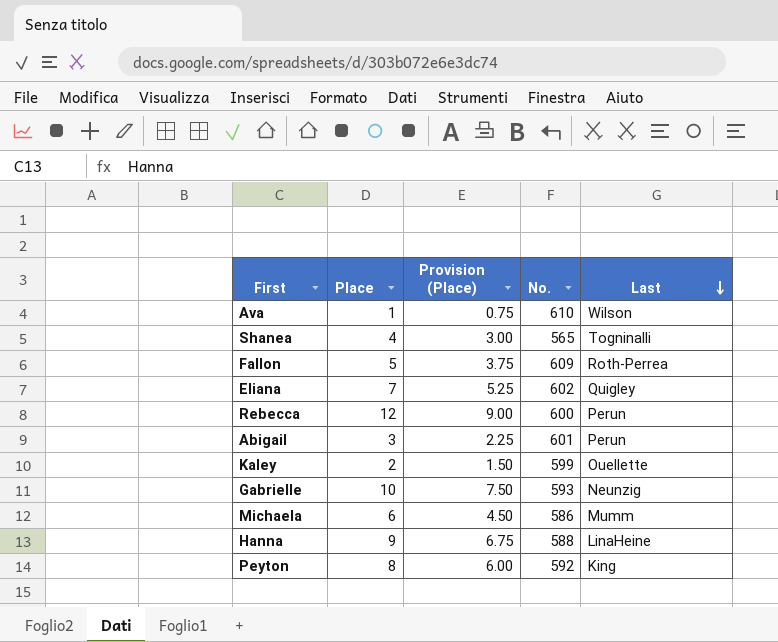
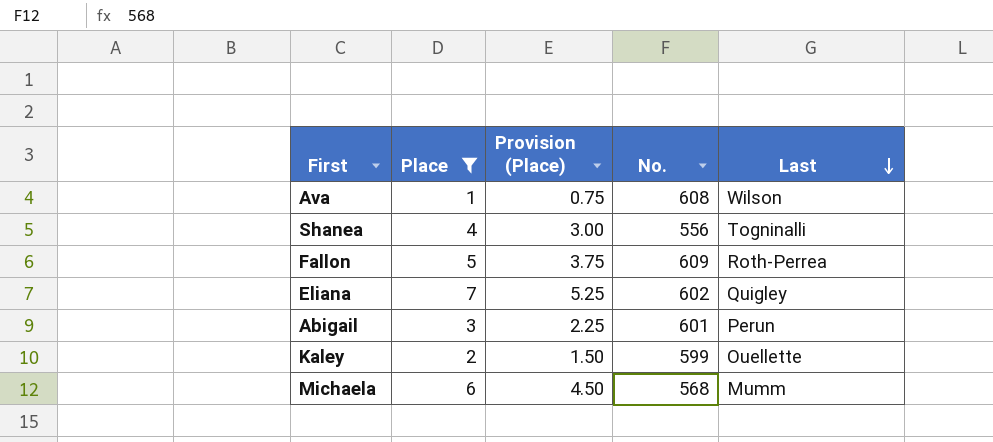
filter: none -> Place <= 7
Ava | No.: 610 -> 608
Shanea | No.: 565 -> 556
Michaela | No.: 586 -> 568

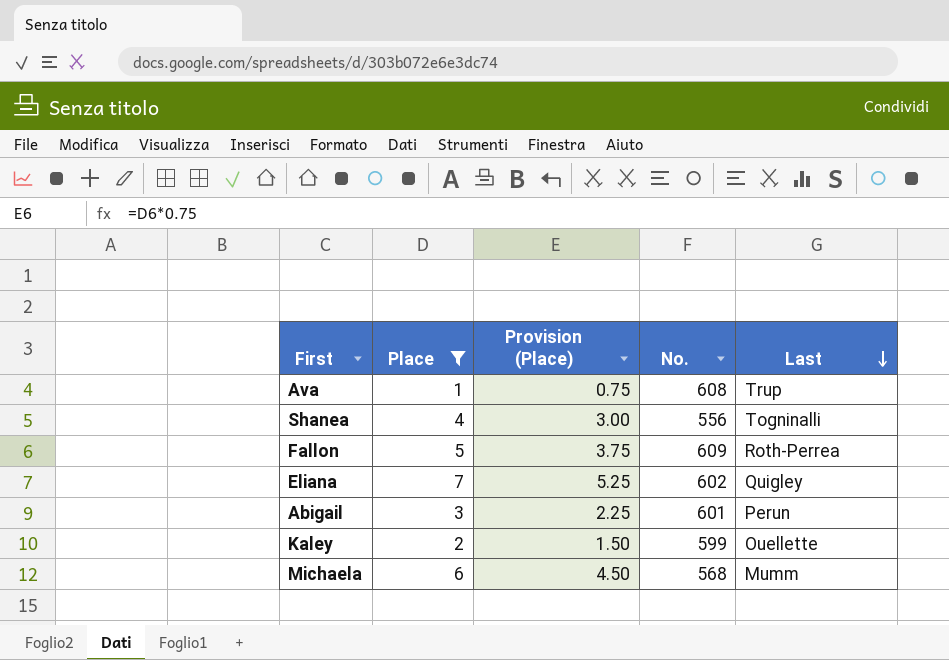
Ava | Last: Wilson -> Trup

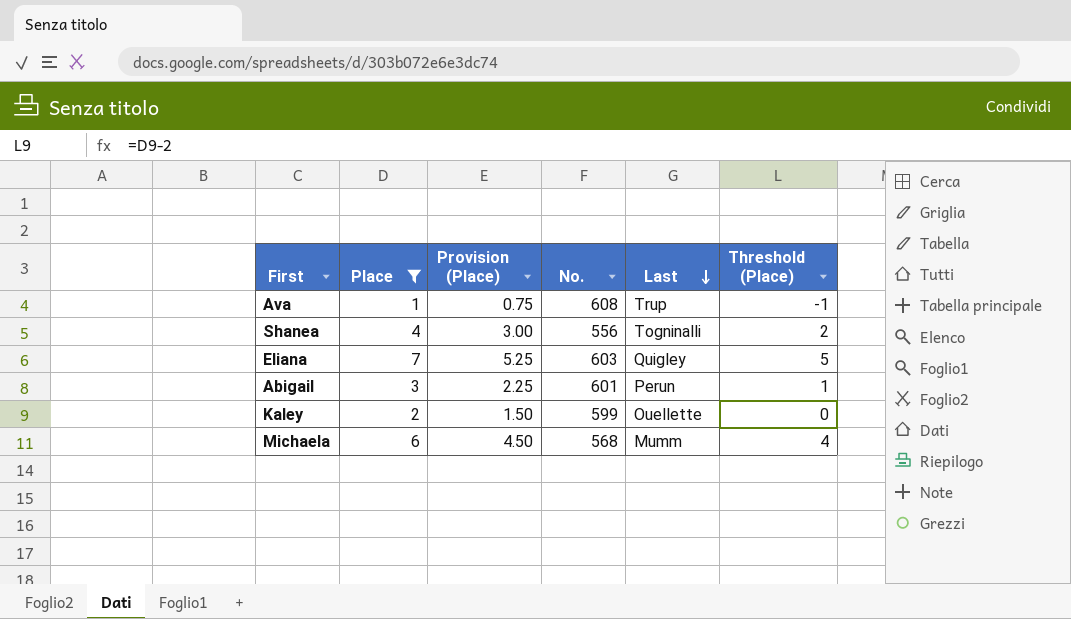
column Threshold (Place) | formula: none -> [Place] - 2
row Fallon: 5 | 3.75 | 609 | Roth-Perrea -> none
Eliana | No.: 602 -> 603

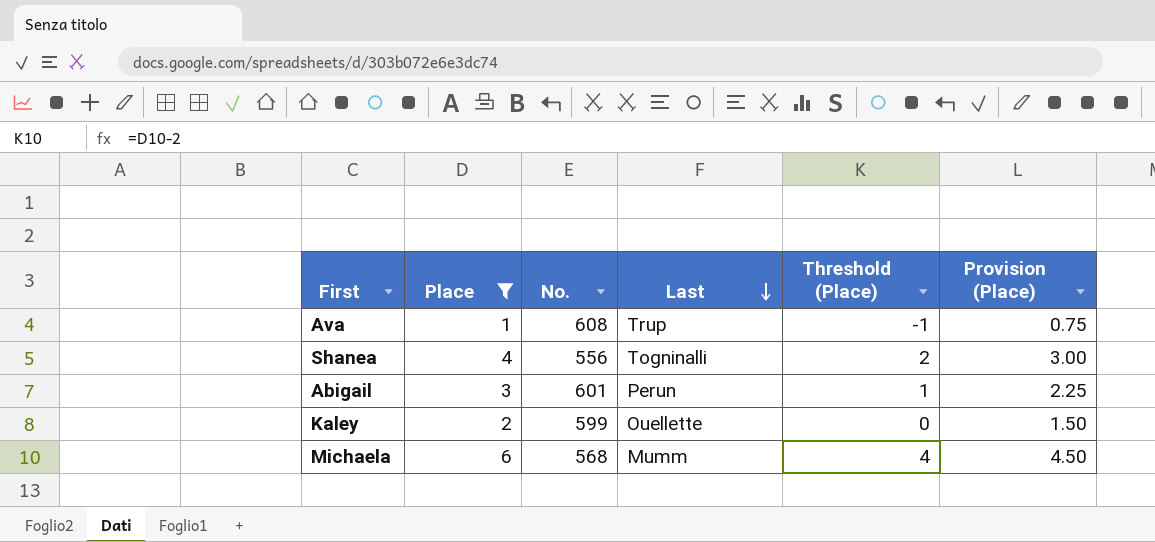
column Provision (Place) | position: 3 -> 6
row Eliana: 7 | 5.25 | 603 | Quigley | 5 -> none

